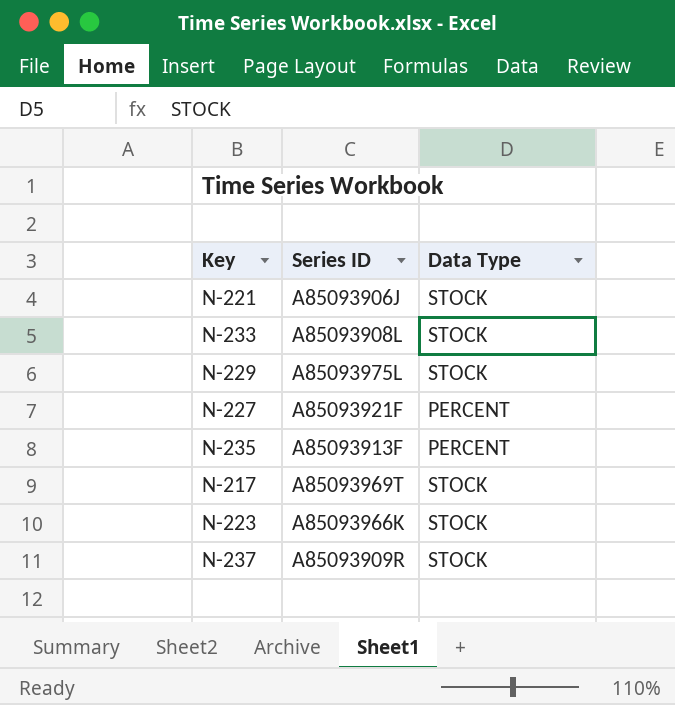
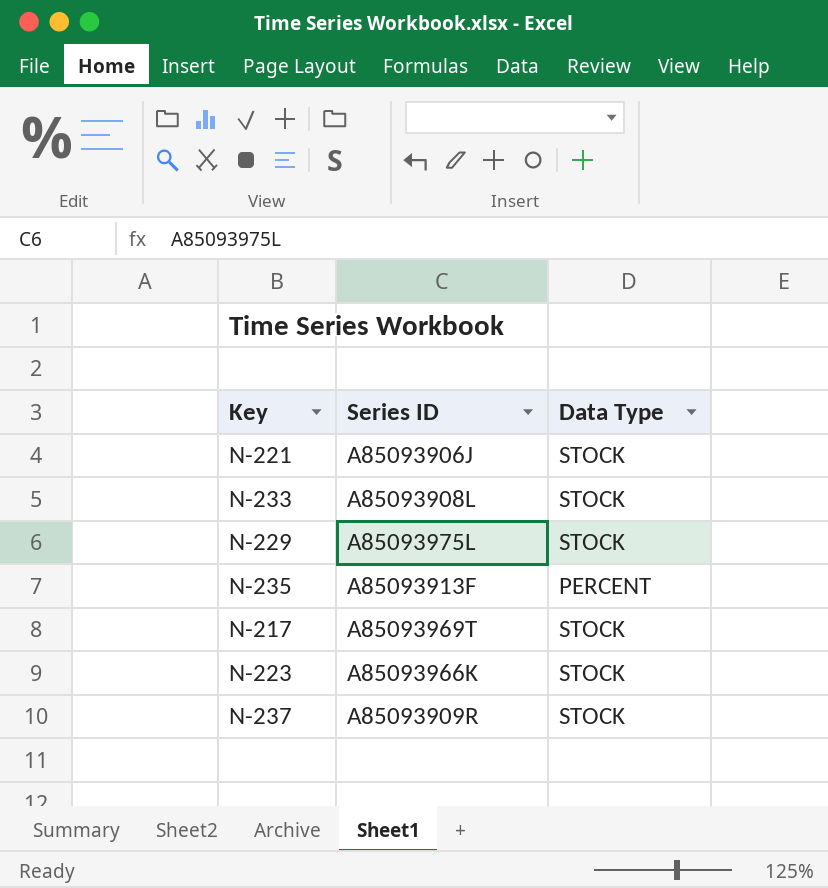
row N-227: A85093921F | PERCENT -> none

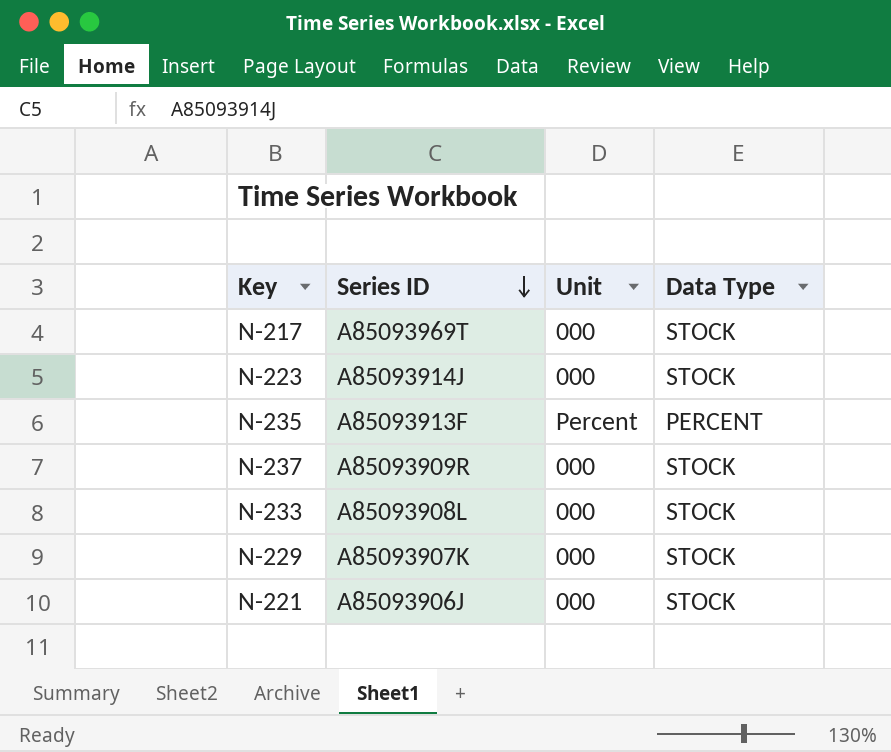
row order: none -> Series ID descending
column Unit | position: none -> 3
N-223 | Series ID: A85093966K -> A85093914J
N-229 | Series ID: A85093975L -> A85093907K

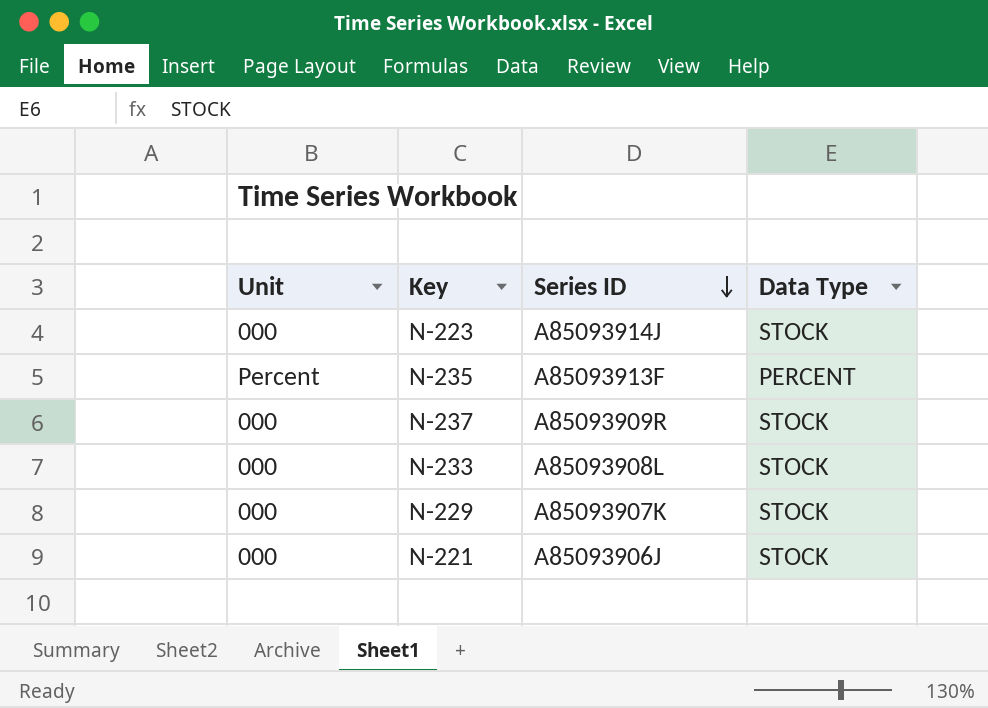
column Unit | position: 3 -> 1
row N-217: A85093969T | 000 | STOCK -> none

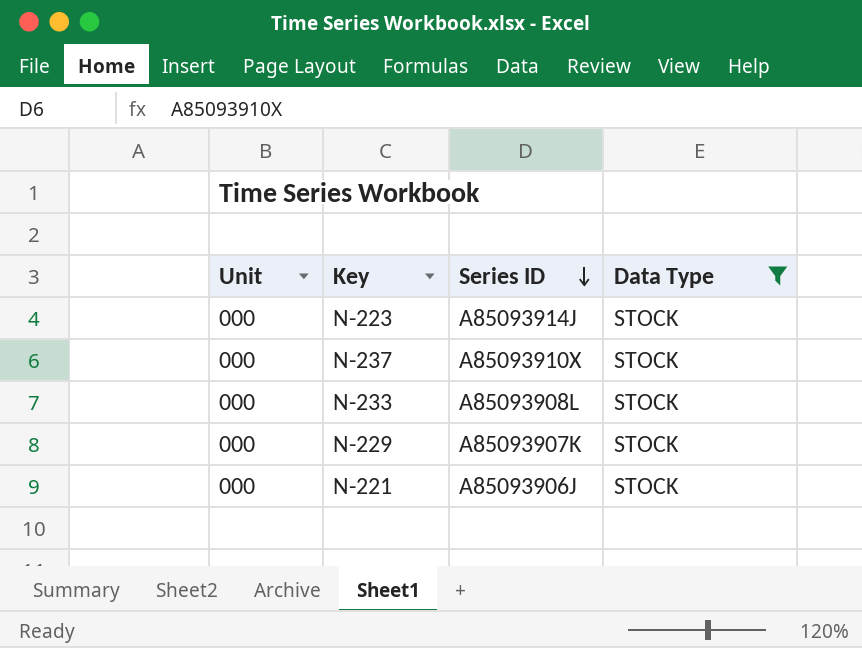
filter: none -> Data Type = STOCK
N-237 | Series ID: A85093909R -> A85093910X

